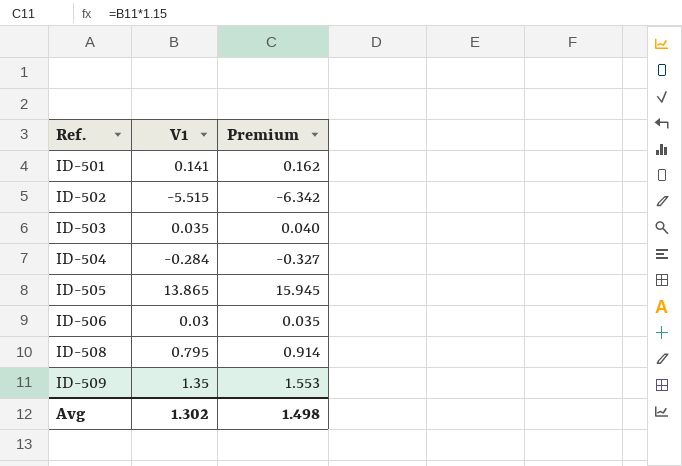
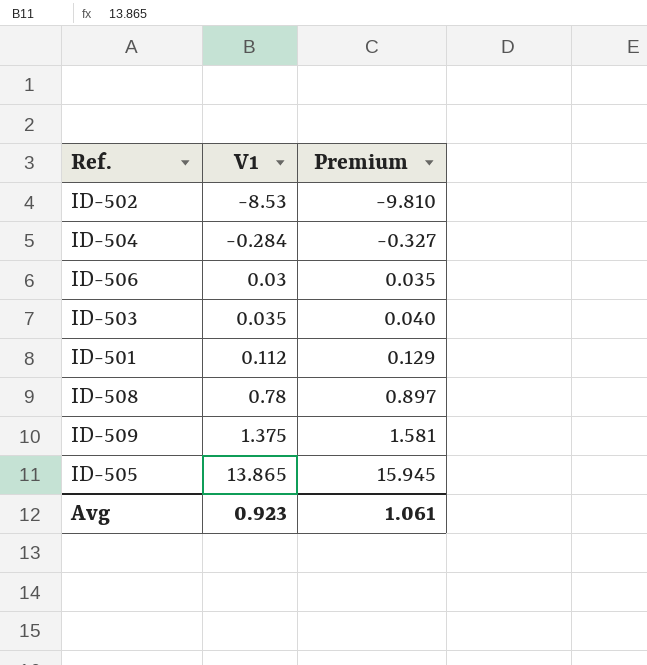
row order: Ref. ascending -> V1 ascending
ID-502 | V1: -5.515 -> -8.53
ID-502 | Premium: -6.342 -> -9.810
ID-501 | V1: 0.141 -> 0.112
ID-501 | Premium: 0.162 -> 0.129
ID-508 | V1: 0.795 -> 0.78
ID-508 | Premium: 0.914 -> 0.897
ID-509 | V1: 1.35 -> 1.375
ID-509 | Premium: 1.553 -> 1.581
Avg | V1: 1.302 -> 0.923
Avg | Premium: 1.498 -> 1.061

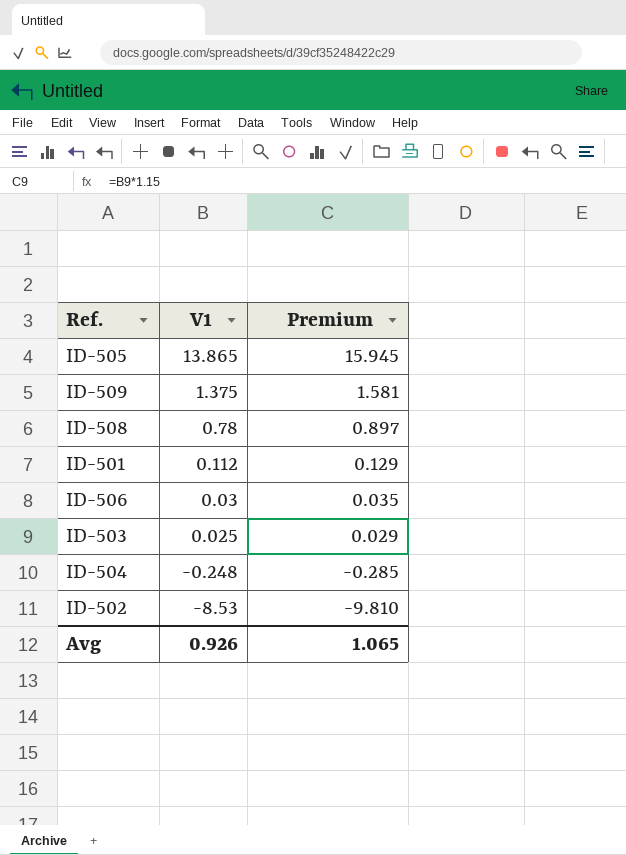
row order: V1 ascending -> V1 descending
ID-503 | V1: 0.035 -> 0.025
ID-503 | Premium: 0.040 -> 0.029
ID-504 | V1: -0.284 -> -0.248
ID-504 | Premium: -0.327 -> -0.285
Avg | V1: 0.923 -> 0.926
Avg | Premium: 1.061 -> 1.065

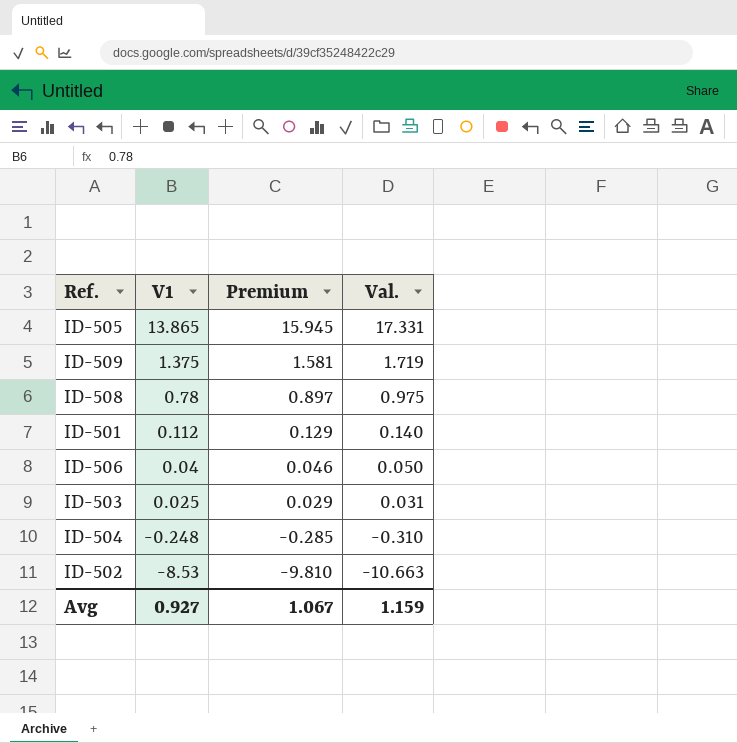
column Val. | formula: none -> [V1] * 1.25
ID-506 | V1: 0.03 -> 0.04
ID-506 | Premium: 0.035 -> 0.046
Avg | V1: 0.926 -> 0.927
Avg | Premium: 1.065 -> 1.067

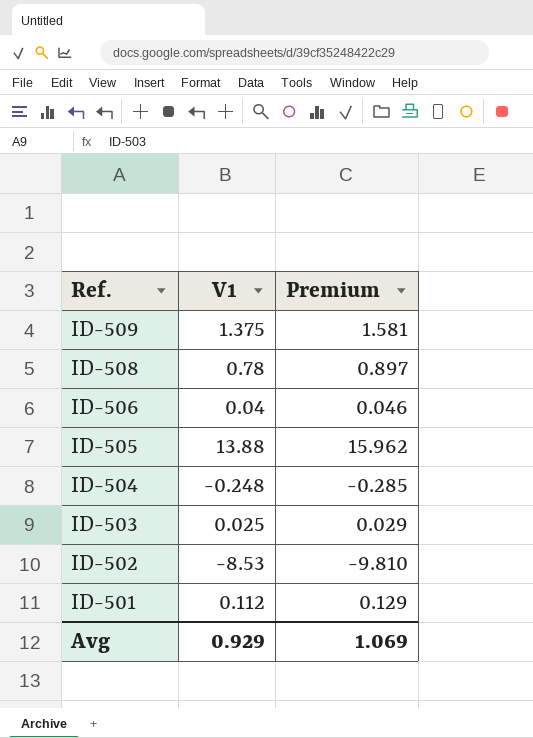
row order: V1 descending -> Ref. descending
column Val. | formula: [V1] * 1.25 -> none
ID-505 | V1: 13.865 -> 13.88
ID-505 | Premium: 15.945 -> 15.962
Avg | V1: 0.927 -> 0.929
Avg | Premium: 1.067 -> 1.069

